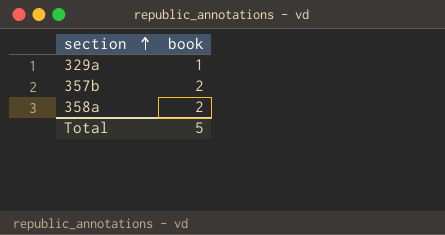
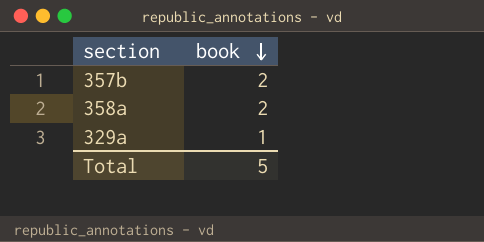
row order: section ascending -> book descending

